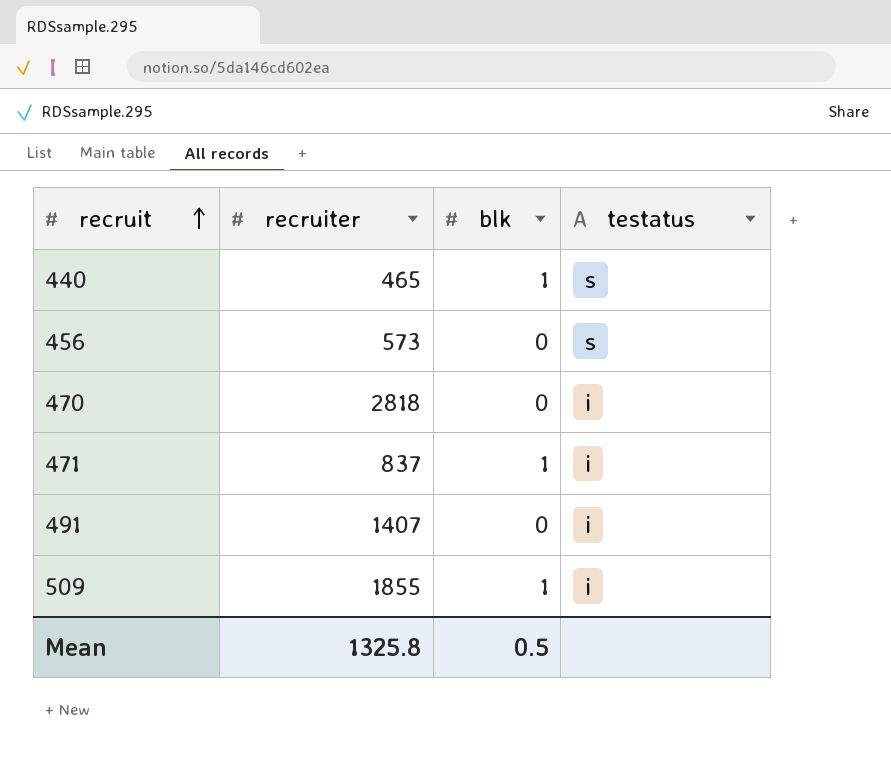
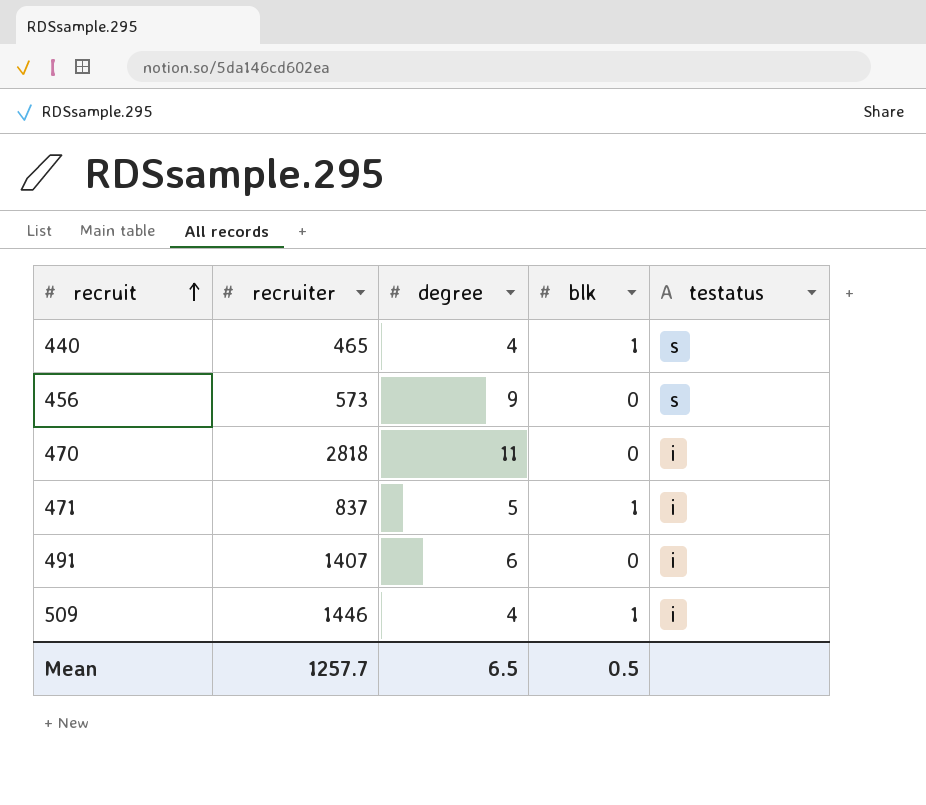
column degree | position: none -> 3
509 | recruiter: 1855 -> 1446
Mean | recruiter: 1325.8 -> 1257.7

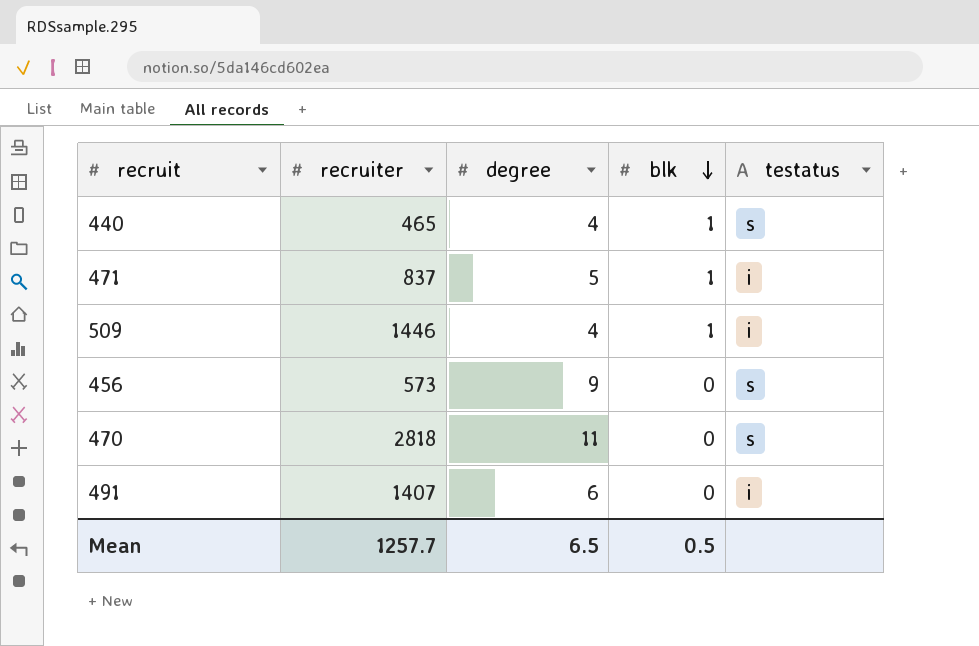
row order: recruit ascending -> blk descending
470 | testatus: i -> s

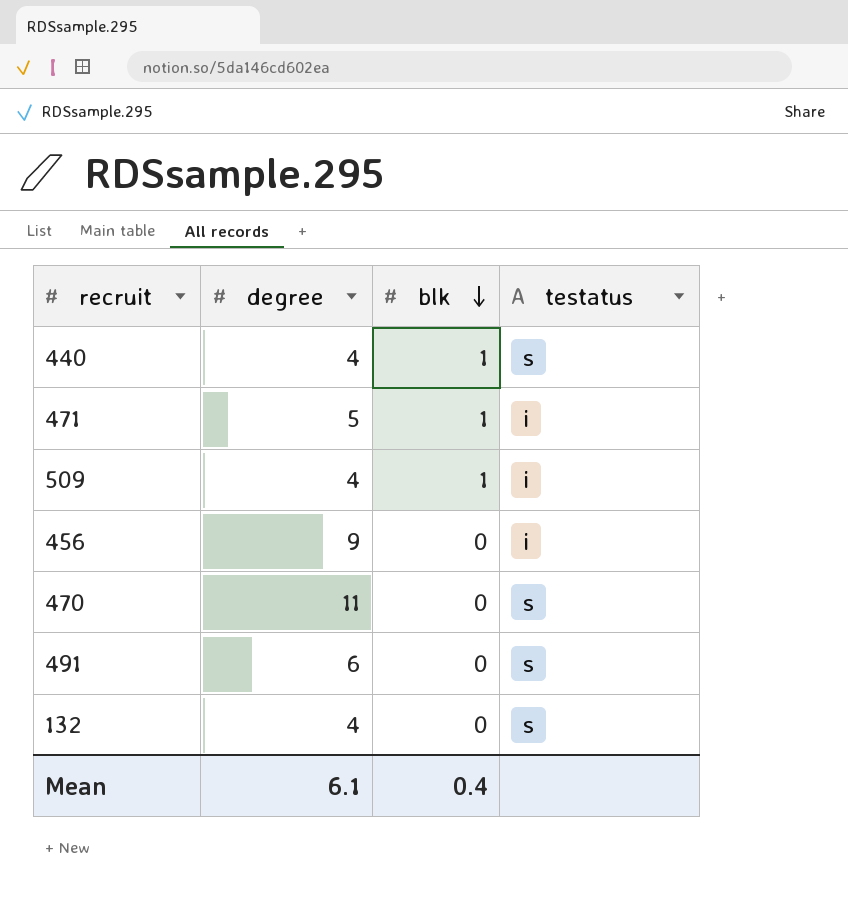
column recruiter | position: 2 -> none
456 | testatus: s -> i
491 | testatus: i -> s
row 132: none -> 4 | 0 | s
Mean | degree: 6.5 -> 6.1
Mean | blk: 0.5 -> 0.4

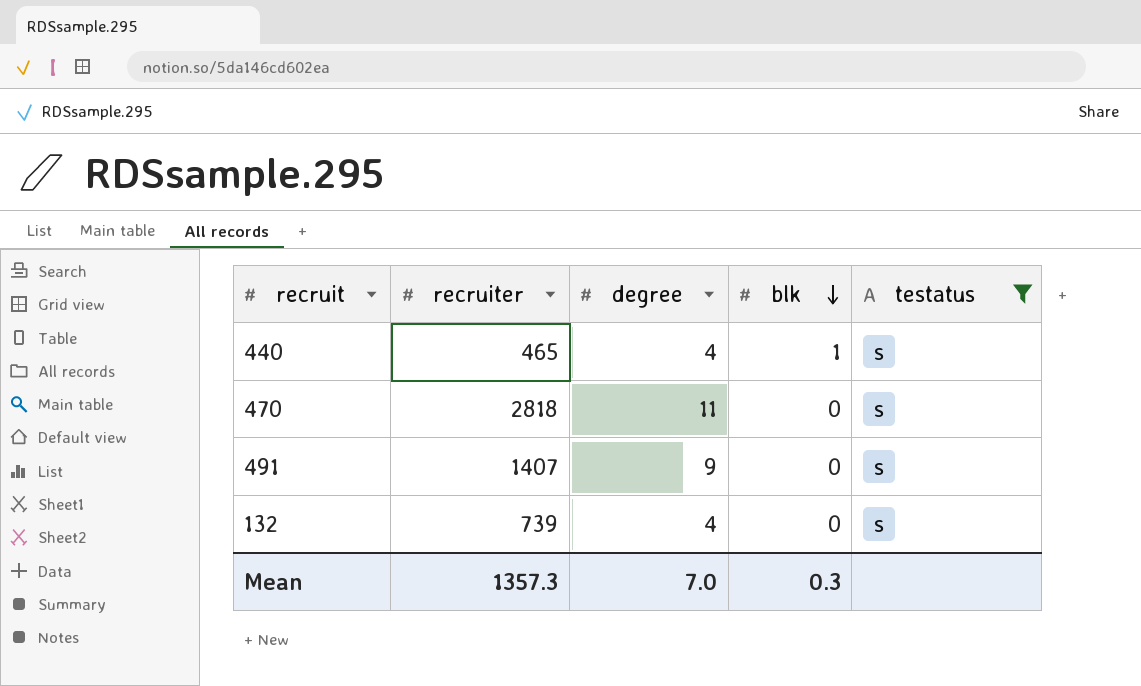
filter: none -> testatus = s
column recruiter | position: none -> 2
491 | degree: 6 -> 9
Mean | degree: 6.1 -> 7.0
Mean | blk: 0.4 -> 0.3

